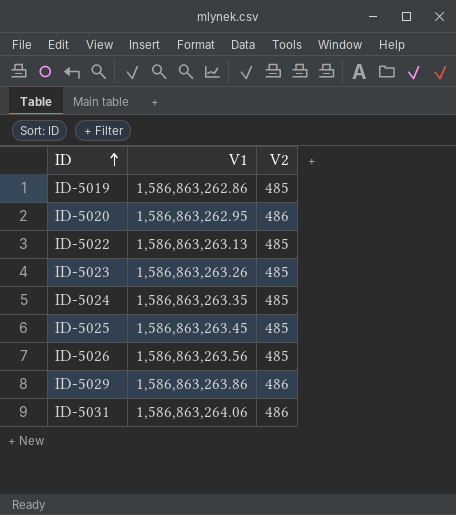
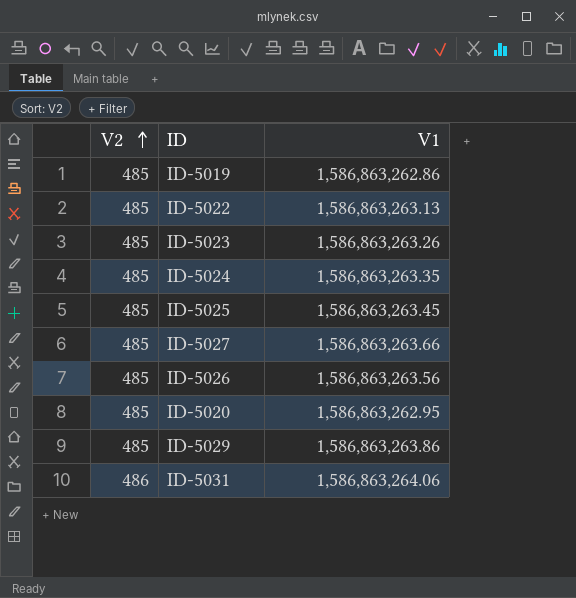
row order: ID ascending -> V2 ascending
column V2 | position: 3 -> 1
row ID-5027: none -> 485 | 1,586,863,263.66
ID-5020 | V2: 486 -> 485
ID-5029 | V2: 486 -> 485

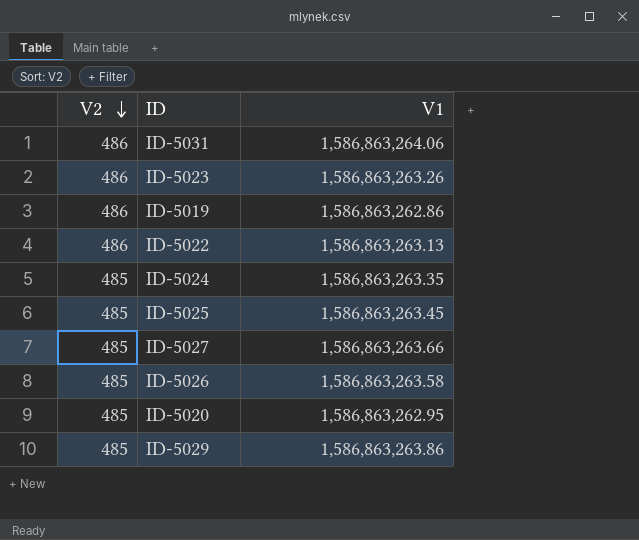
row order: V2 ascending -> V2 descending
ID-5023 | V2: 485 -> 486
ID-5019 | V2: 485 -> 486
ID-5022 | V2: 485 -> 486
ID-5026 | V1: 1,586,863,263.56 -> 1,586,863,263.58

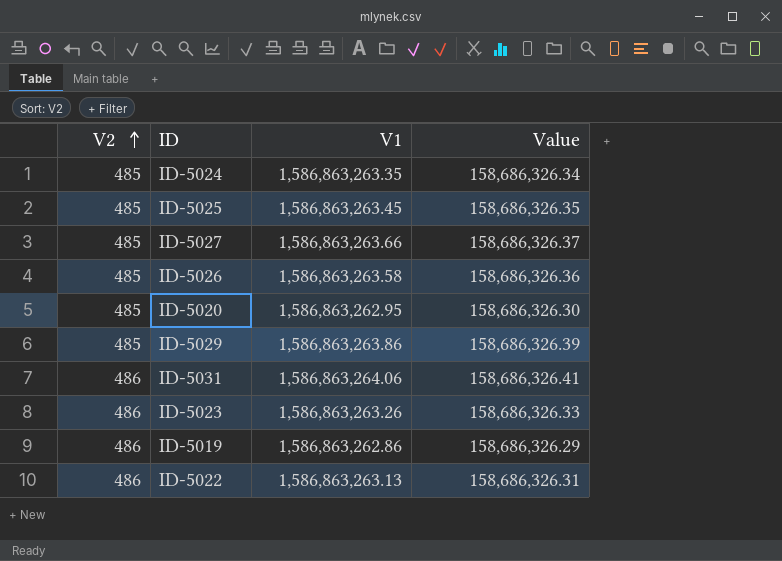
row order: V2 descending -> V2 ascending
column Value | formula: none -> [V1] * 0.1

